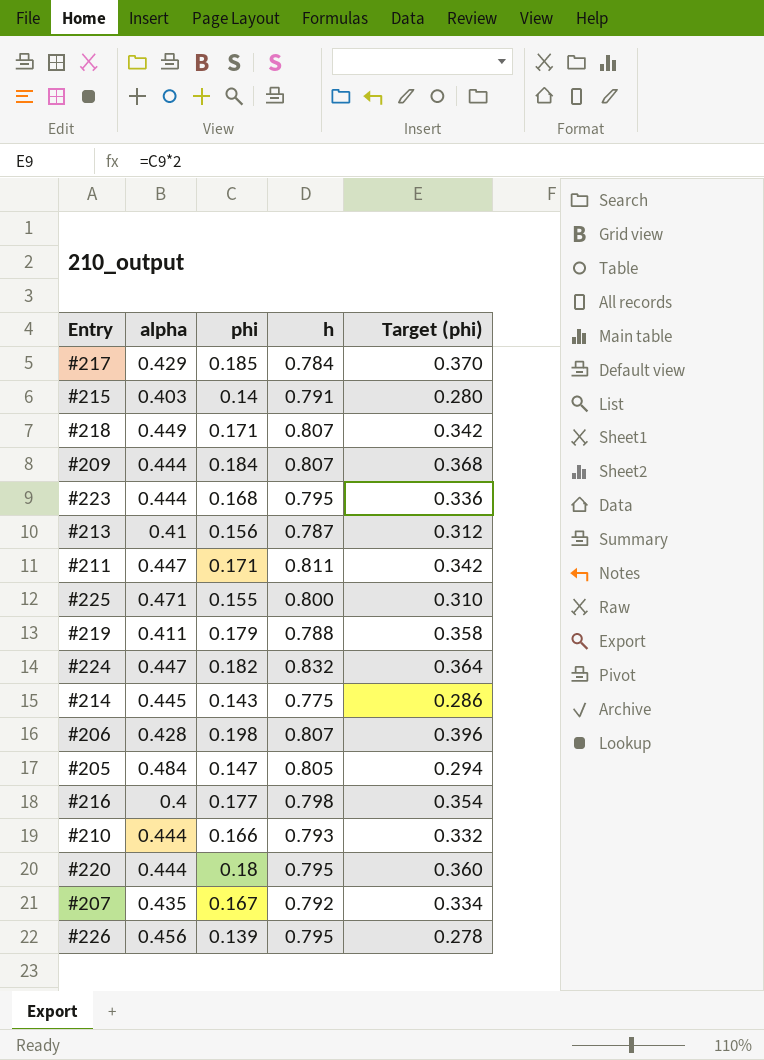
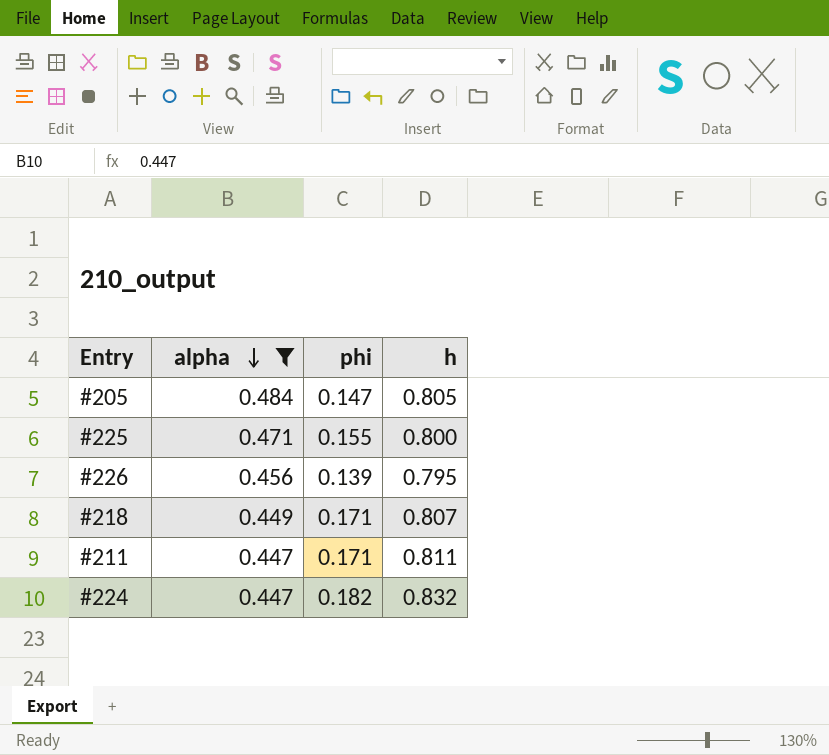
filter: none -> alpha >= 0.447
row order: none -> alpha descending
column Target (phi) | formula: [phi] * 2 -> none

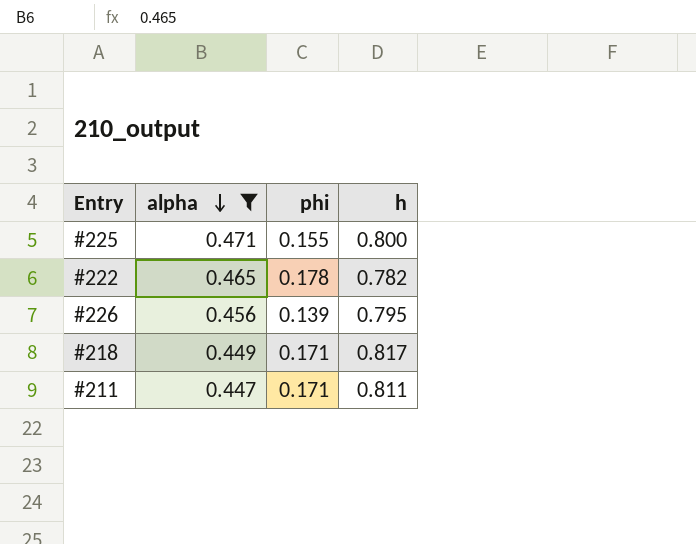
row #205: 0.484 | 0.147 | 0.805 -> none
row #224: 0.447 | 0.182 | 0.832 -> none
row #222: none -> 0.465 | 0.178 | 0.782
#218 | h: 0.807 -> 0.817

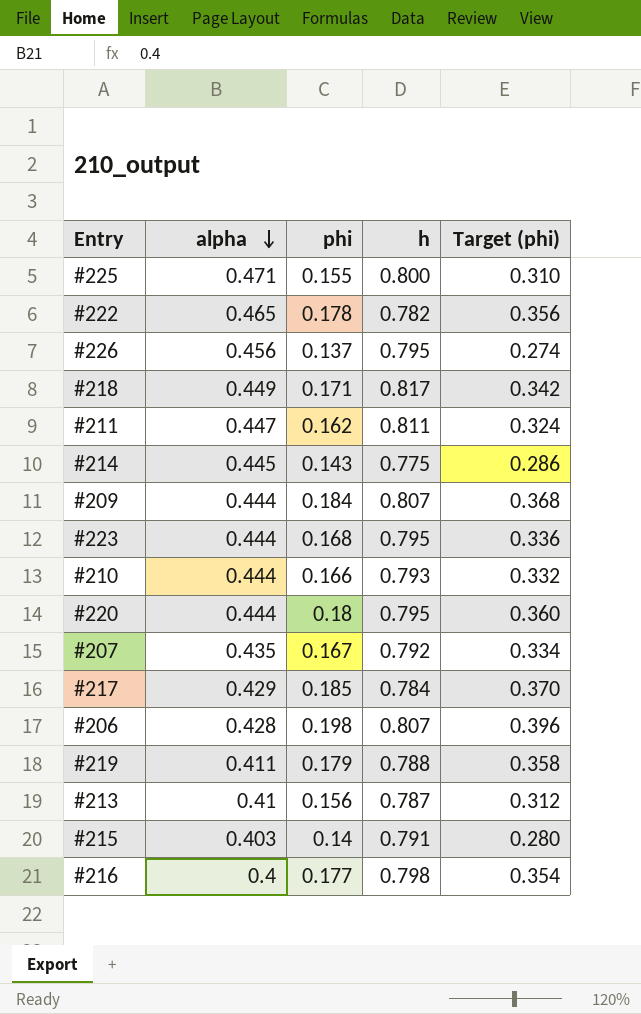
filter: alpha >= 0.447 -> none
column Target (phi) | formula: none -> [phi] * 2
#226 | phi: 0.139 -> 0.137
#211 | phi: 0.171 -> 0.162

